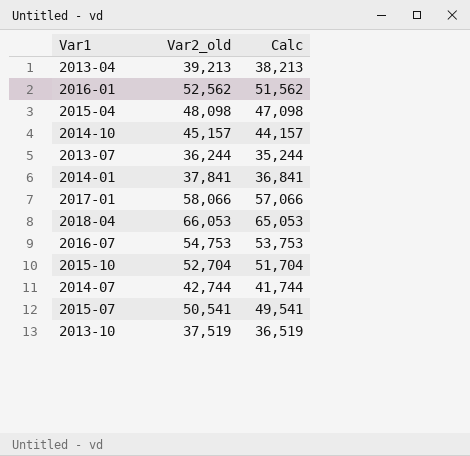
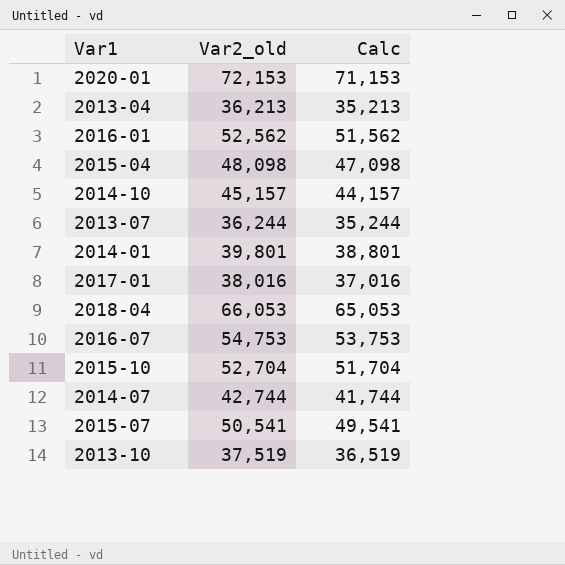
row 2020-01: none -> 72,153 | 71,153
2013-04 | Var2_old: 39,213 -> 36,213
2013-04 | Calc: 38,213 -> 35,213
2014-01 | Var2_old: 37,841 -> 39,801
2014-01 | Calc: 36,841 -> 38,801
2017-01 | Var2_old: 58,066 -> 38,016
2017-01 | Calc: 57,066 -> 37,016

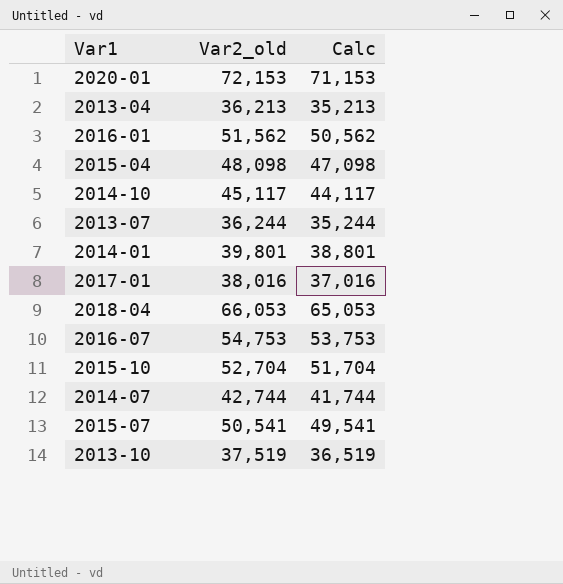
2016-01 | Var2_old: 52,562 -> 51,562
2016-01 | Calc: 51,562 -> 50,562
2014-10 | Var2_old: 45,157 -> 45,117
2014-10 | Calc: 44,157 -> 44,117

